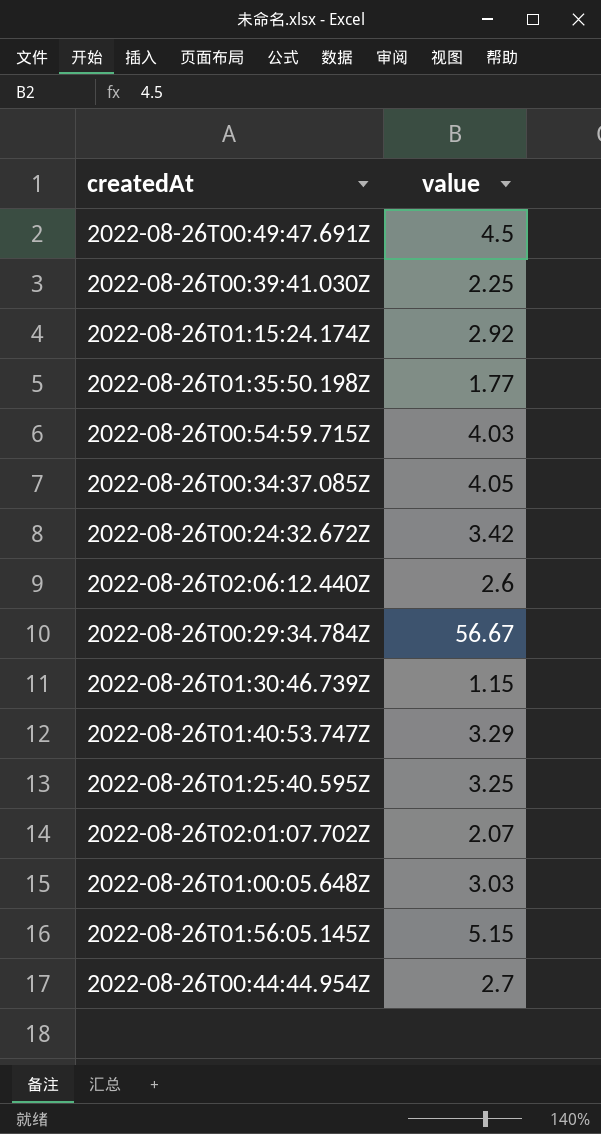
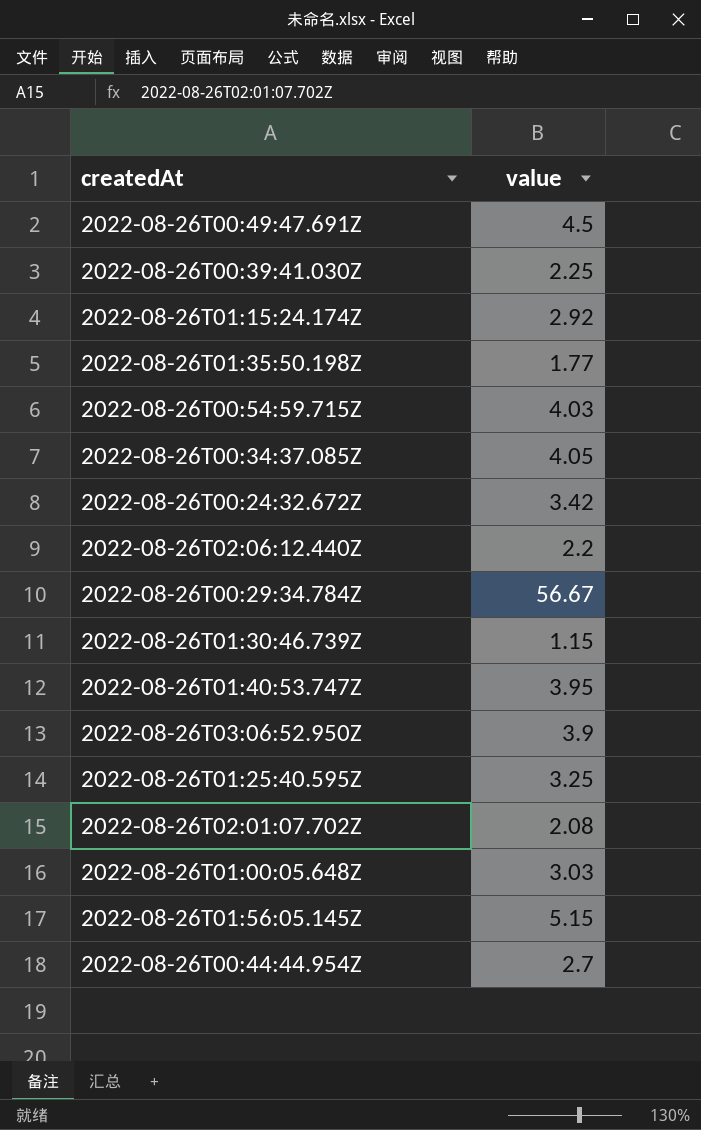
2022-08-26T02:06:12.440Z | value: 2.6 -> 2.2
2022-08-26T01:40:53.747Z | value: 3.29 -> 3.95
row 2022-08-26T03:06:52.950Z: none -> 3.9
2022-08-26T02:01:07.702Z | value: 2.07 -> 2.08

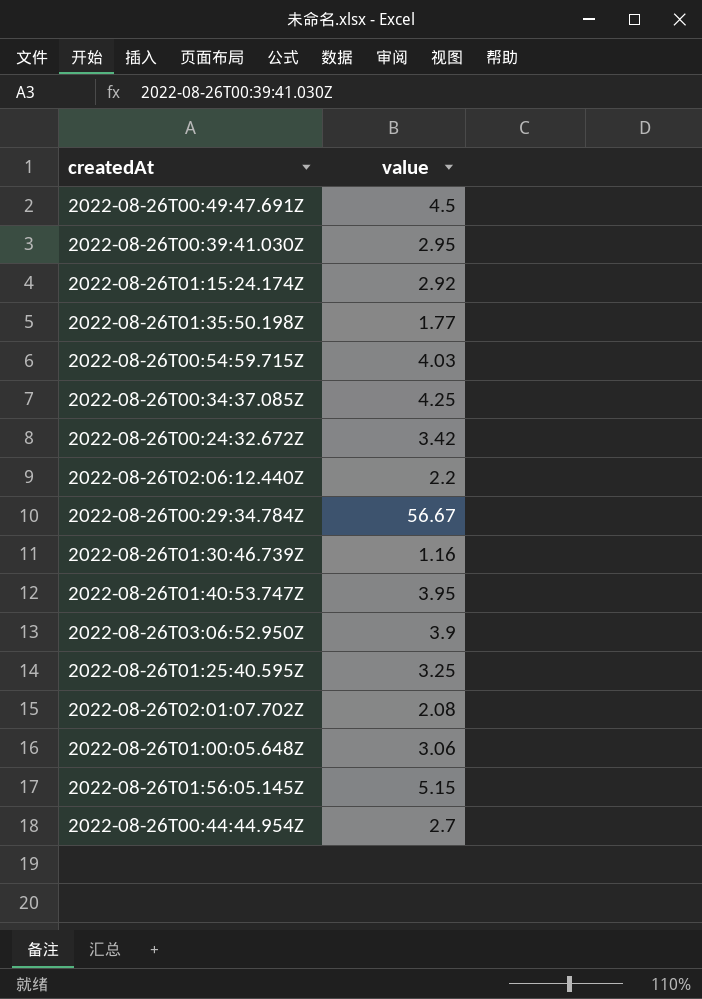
2022-08-26T00:39:41.030Z | value: 2.25 -> 2.95
2022-08-26T00:34:37.085Z | value: 4.05 -> 4.25
2022-08-26T01:30:46.739Z | value: 1.15 -> 1.16
2022-08-26T01:00:05.648Z | value: 3.03 -> 3.06

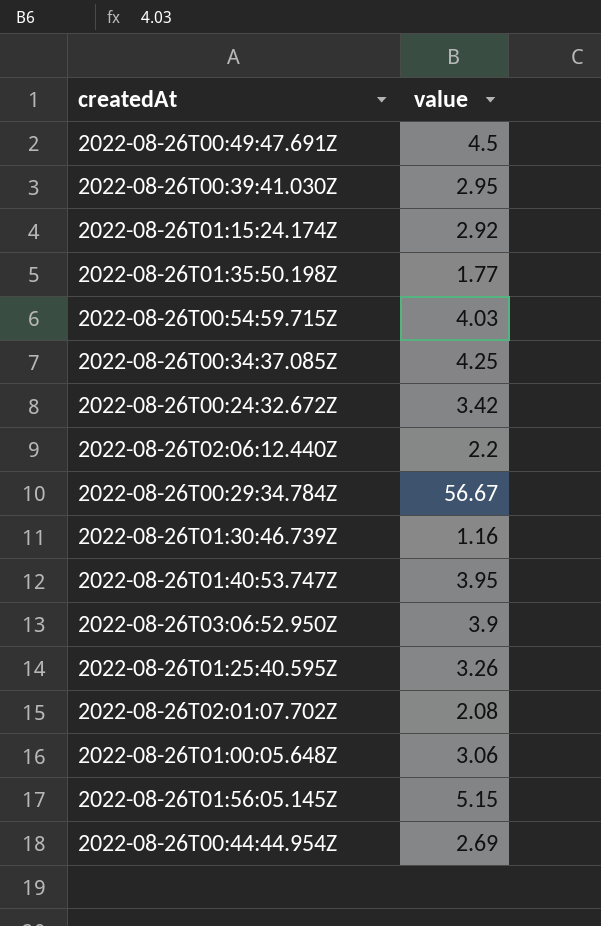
2022-08-26T01:25:40.595Z | value: 3.25 -> 3.26
2022-08-26T00:44:44.954Z | value: 2.7 -> 2.69

